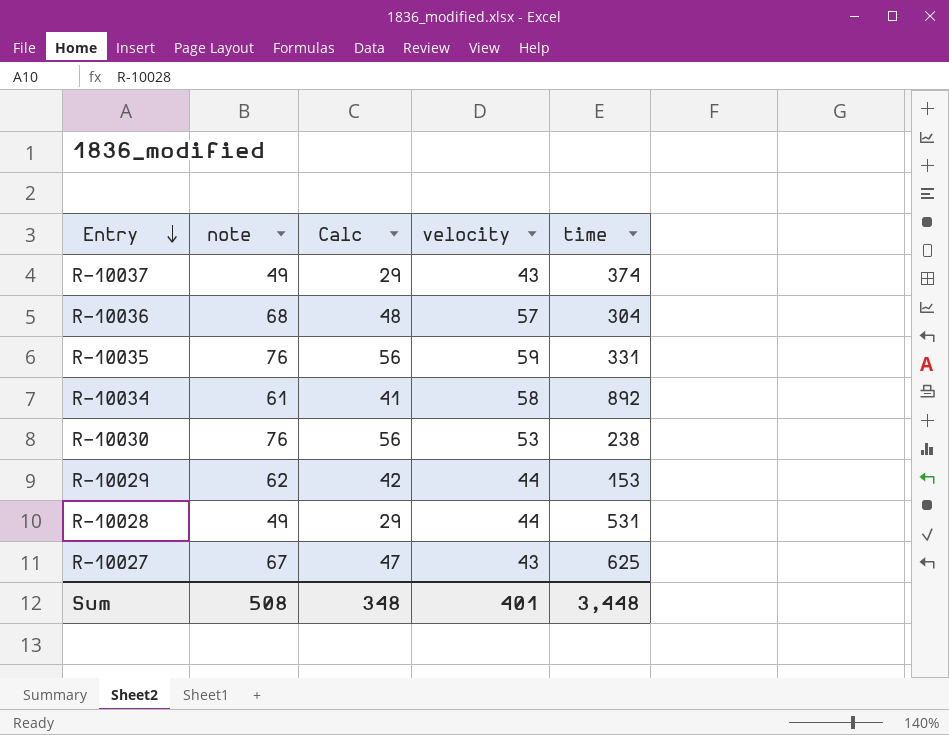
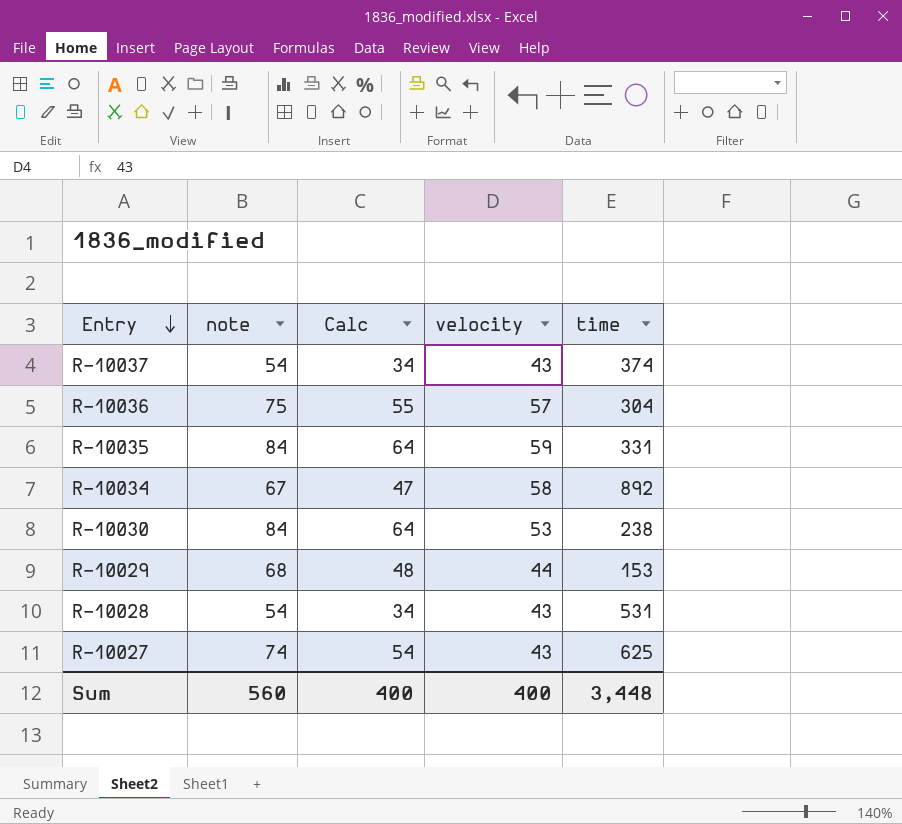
R-10037 | note: 49 -> 54
R-10037 | Calc: 29 -> 34
R-10036 | note: 68 -> 75
R-10036 | Calc: 48 -> 55
R-10035 | note: 76 -> 84
R-10035 | Calc: 56 -> 64
R-10034 | note: 61 -> 67
R-10034 | Calc: 41 -> 47
R-10030 | note: 76 -> 84
R-10030 | Calc: 56 -> 64
R-10029 | note: 62 -> 68
R-10029 | Calc: 42 -> 48
R-10028 | note: 49 -> 54
R-10028 | Calc: 29 -> 34
R-10028 | velocity: 44 -> 43
R-10027 | note: 67 -> 74
R-10027 | Calc: 47 -> 54
Sum | note: 508 -> 560
Sum | Calc: 348 -> 400
Sum | velocity: 401 -> 400

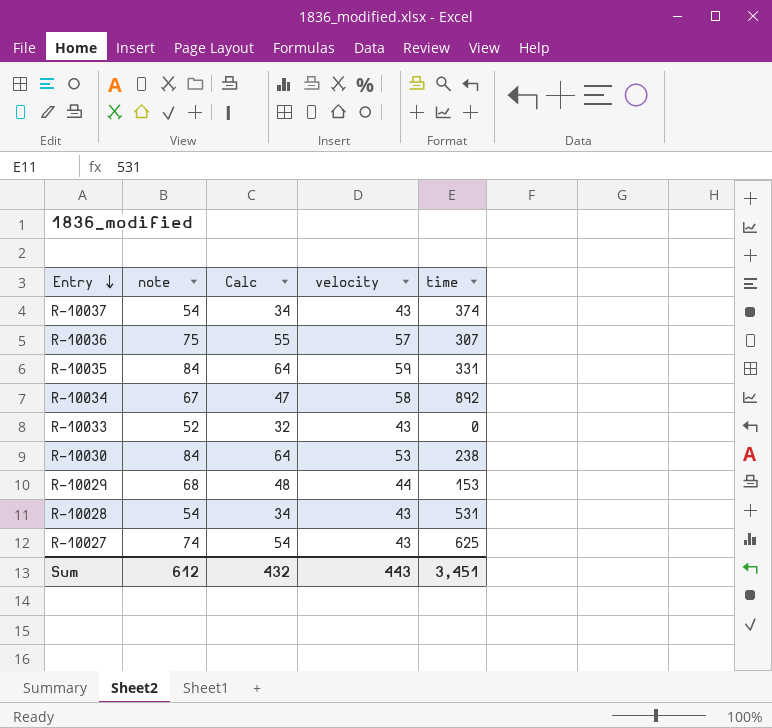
R-10036 | time: 304 -> 307
row R-10033: none -> 52 | 32 | 43 | 0
Sum | note: 560 -> 612
Sum | Calc: 400 -> 432
Sum | velocity: 400 -> 443
Sum | time: 3,448 -> 3,451

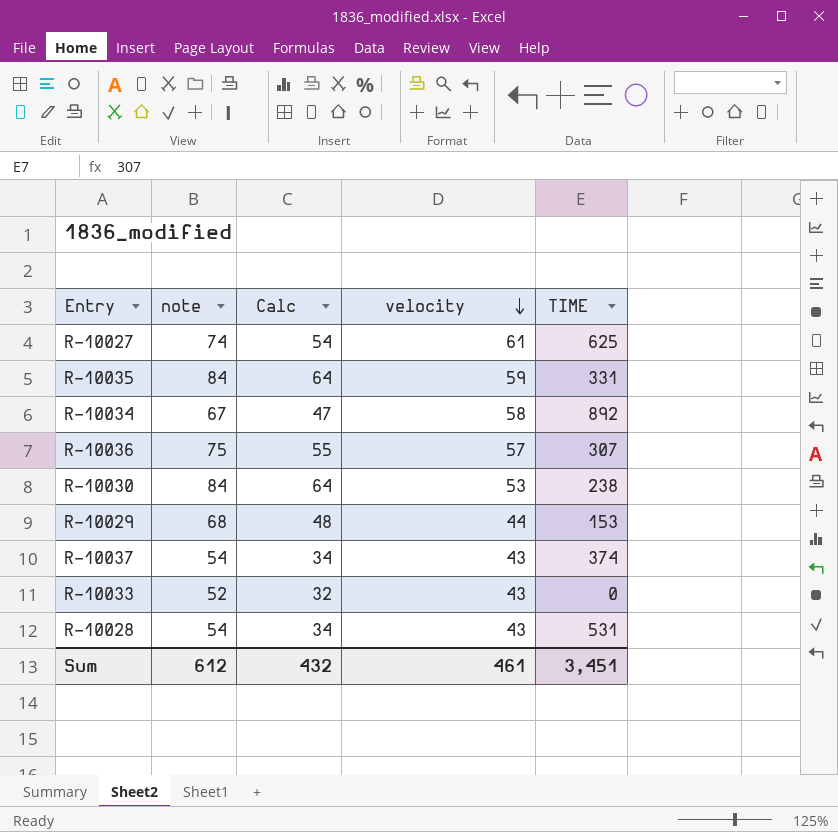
row order: Entry descending -> velocity descending
column name: time -> TIME
R-10027 | velocity: 43 -> 61
Sum | velocity: 443 -> 461

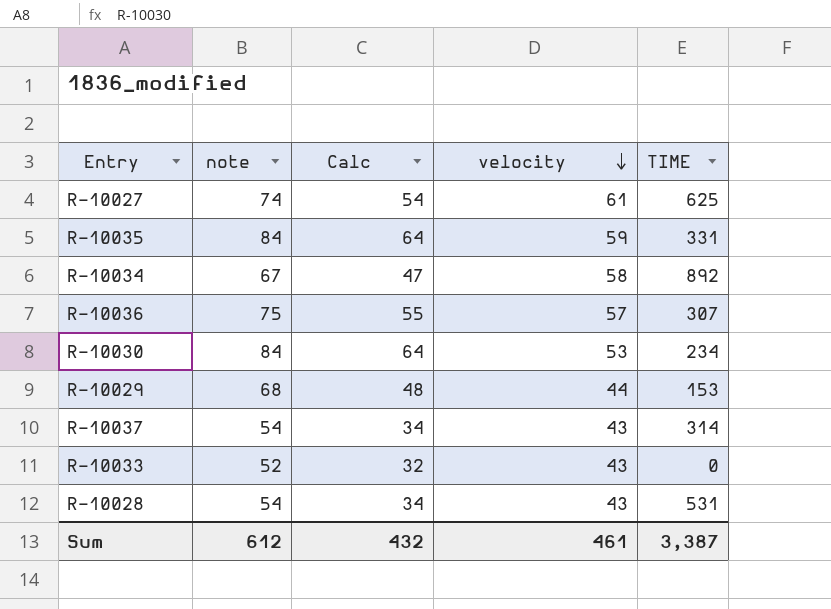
R-10030 | TIME: 238 -> 234
R-10037 | TIME: 374 -> 314
Sum | TIME: 3,451 -> 3,387

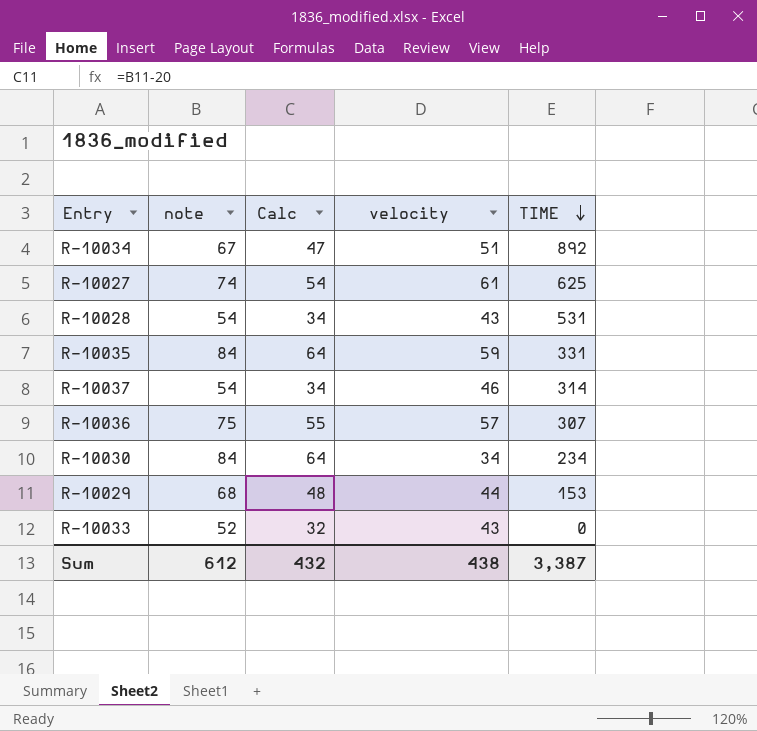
row order: velocity descending -> TIME descending
R-10034 | velocity: 58 -> 51
R-10037 | velocity: 43 -> 46
R-10030 | velocity: 53 -> 34
Sum | velocity: 461 -> 438

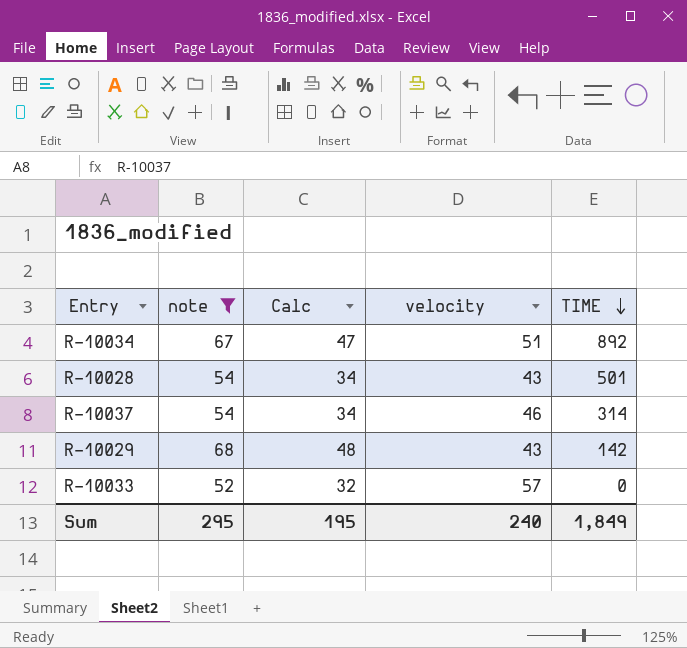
filter: none -> note <= 68
R-10028 | TIME: 531 -> 501
R-10029 | velocity: 44 -> 43
R-10029 | TIME: 153 -> 142
R-10033 | velocity: 43 -> 57
Sum | note: 612 -> 295
Sum | Calc: 432 -> 195
Sum | velocity: 438 -> 240
Sum | TIME: 3,387 -> 1,849

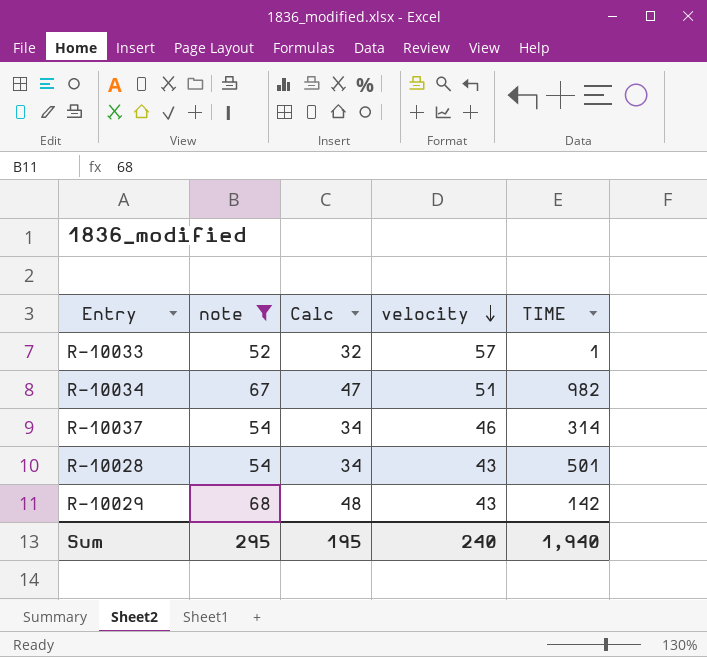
row order: TIME descending -> velocity descending
R-10033 | TIME: 0 -> 1
R-10034 | TIME: 892 -> 982
Sum | TIME: 1,849 -> 1,940

